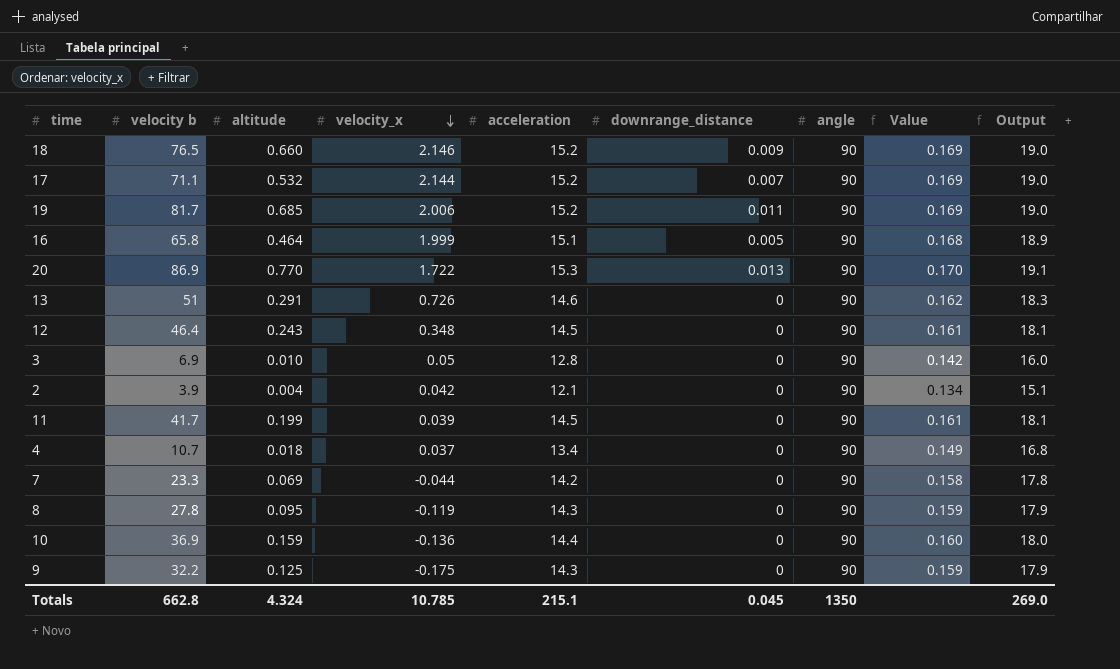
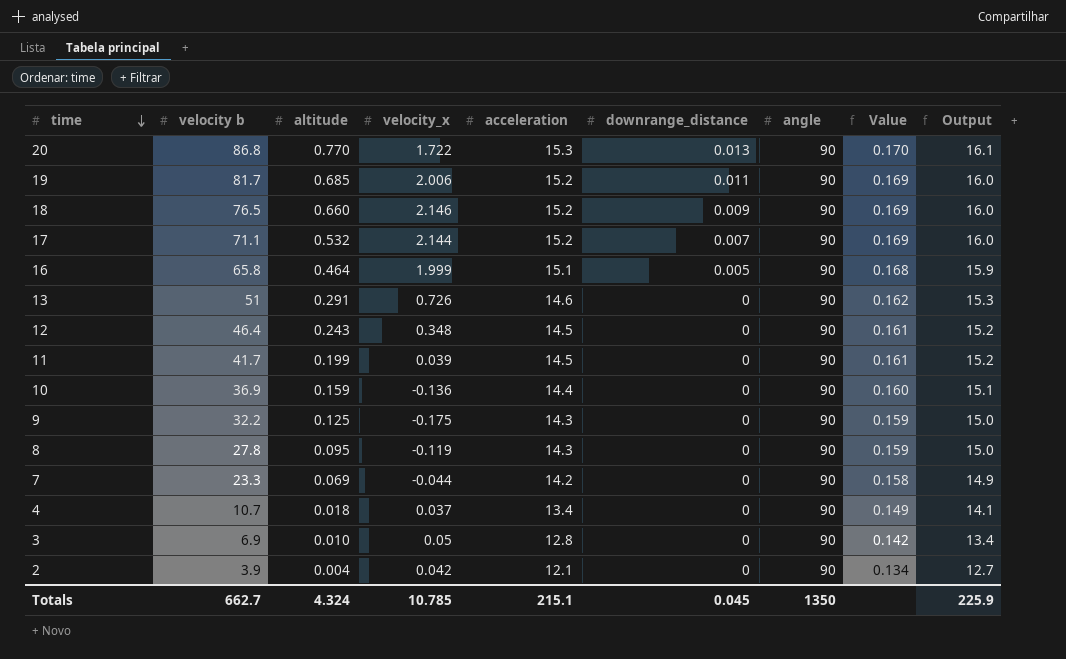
row order: velocity_x descending -> time descending
column Output | formula: [acceleration] * 1.25 -> [acceleration] * 1.05
20 | velocity b: 86.9 -> 86.8
Totals | velocity b: 662.8 -> 662.7
Totals | Output: 269.0 -> 225.9

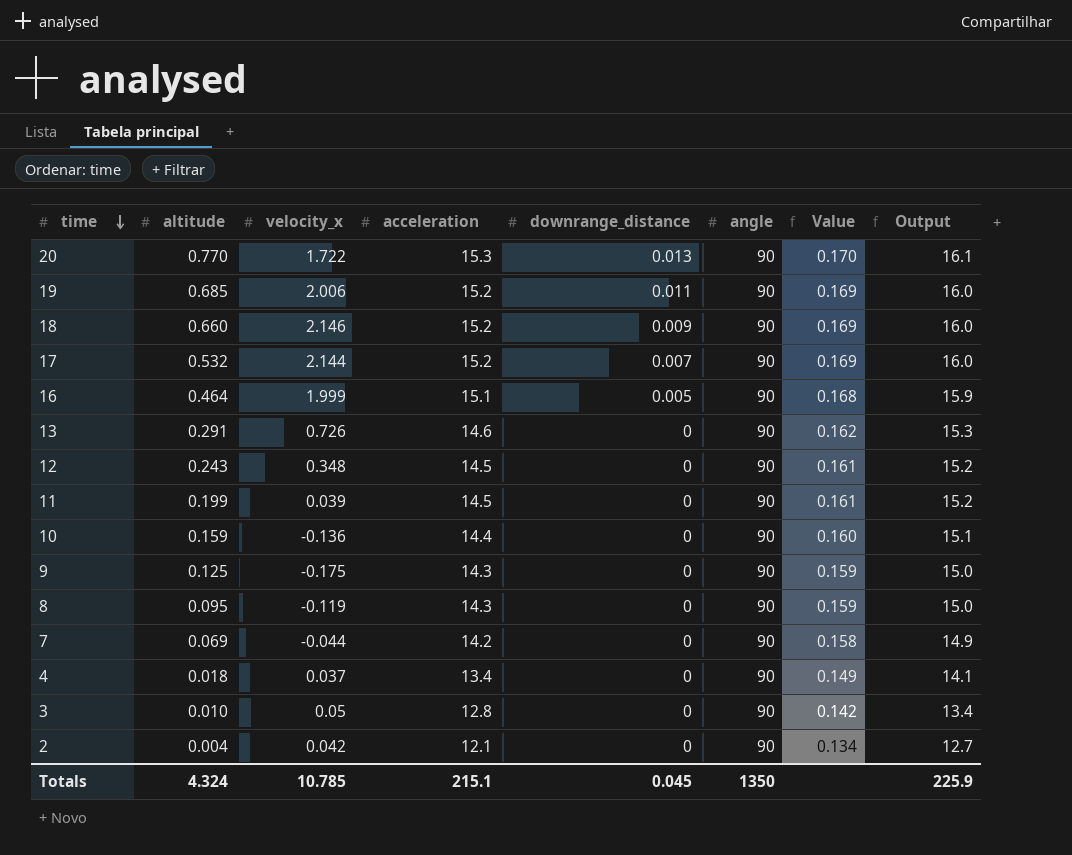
column velocity b | position: 2 -> none

